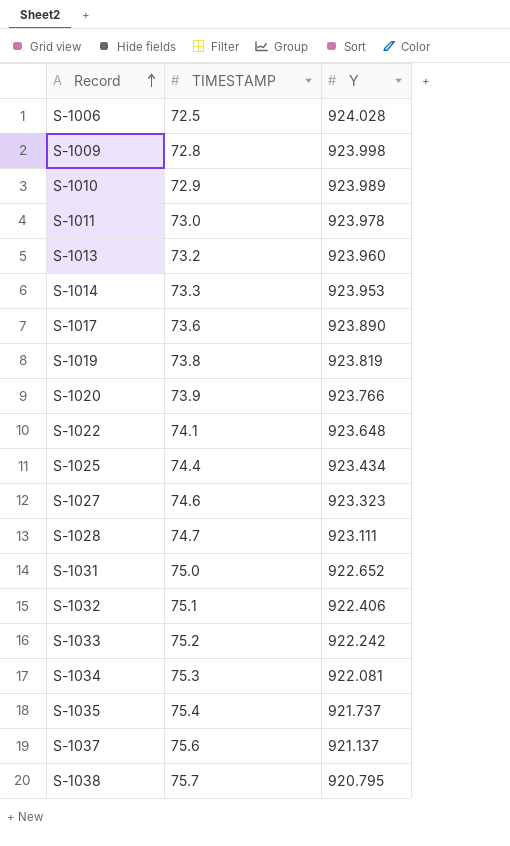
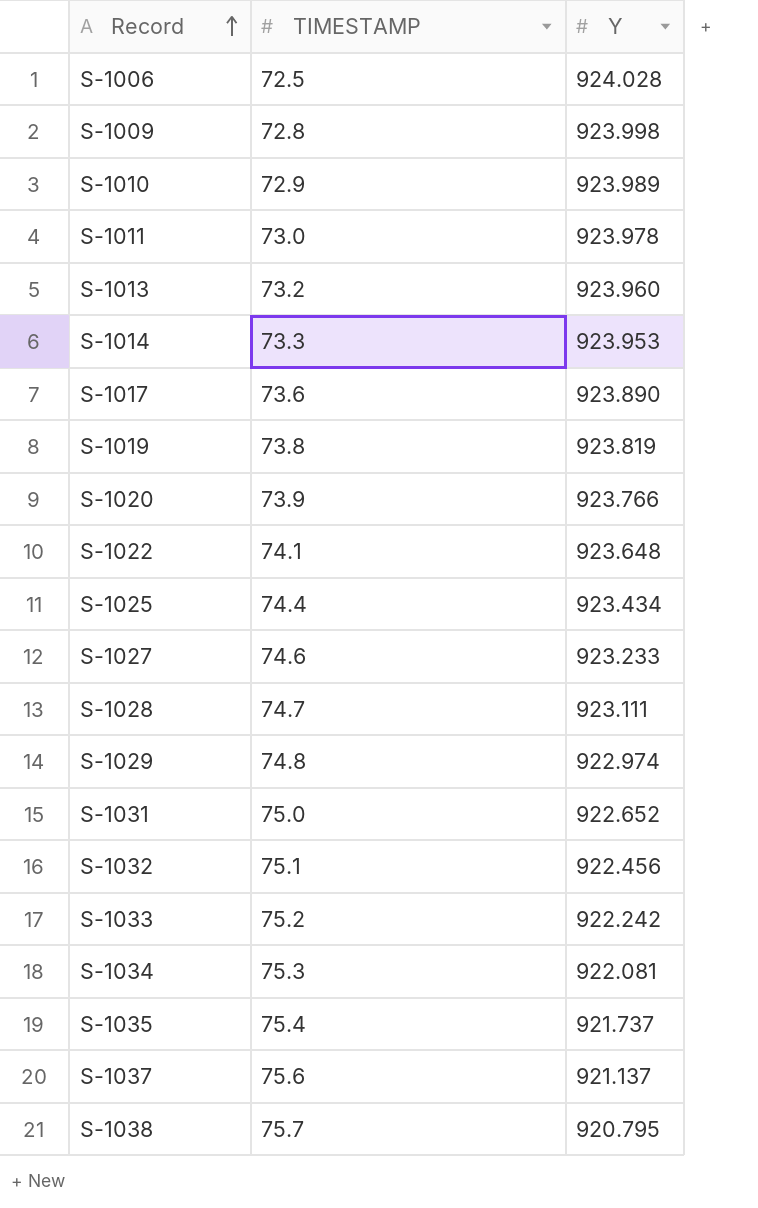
S-1027 | Y: 923.323 -> 923.233
row S-1029: none -> 74.8 | 922.974
S-1032 | Y: 922.406 -> 922.456

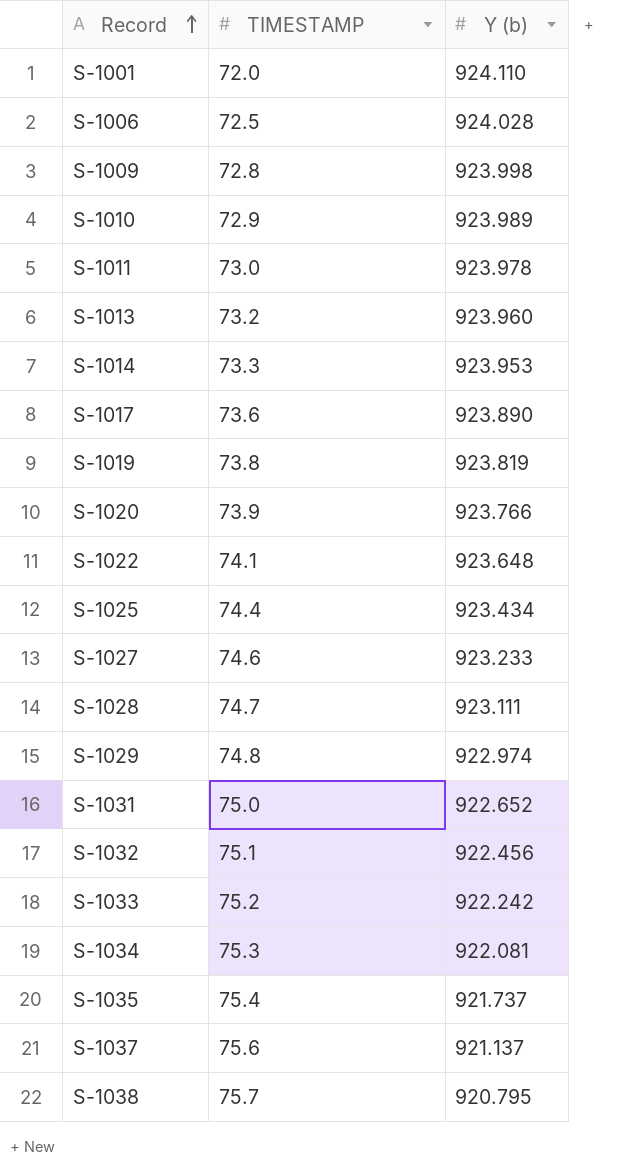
column name: Y -> Y (b)
row S-1001: none -> 72.0 | 924.110

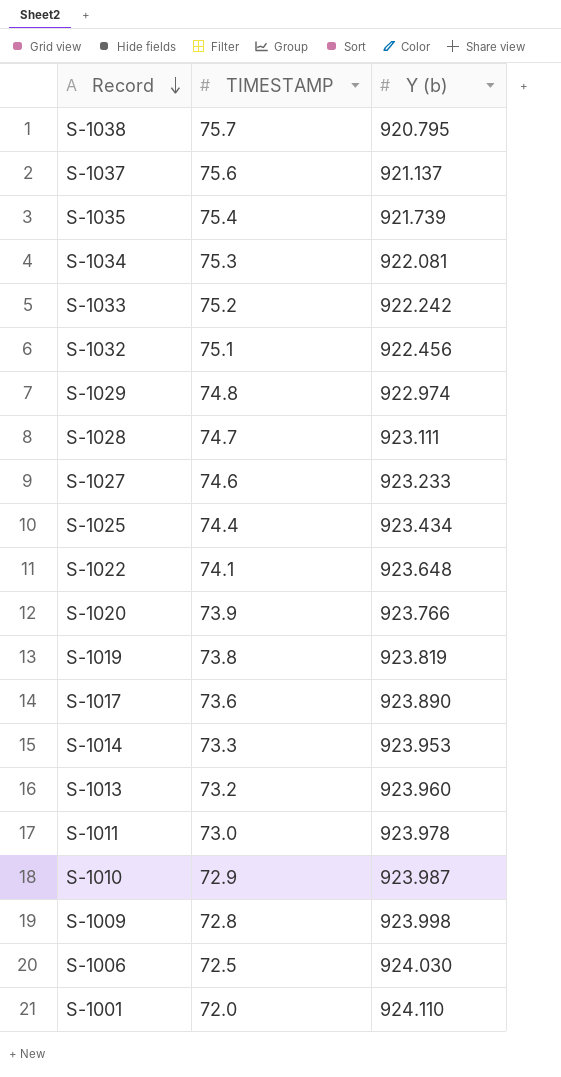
row order: Record ascending -> Record descending
row S-1031: 75.0 | 922.652 -> none
S-1035 | Y (b): 921.737 -> 921.739
S-1010 | Y (b): 923.989 -> 923.987
S-1006 | Y (b): 924.028 -> 924.030

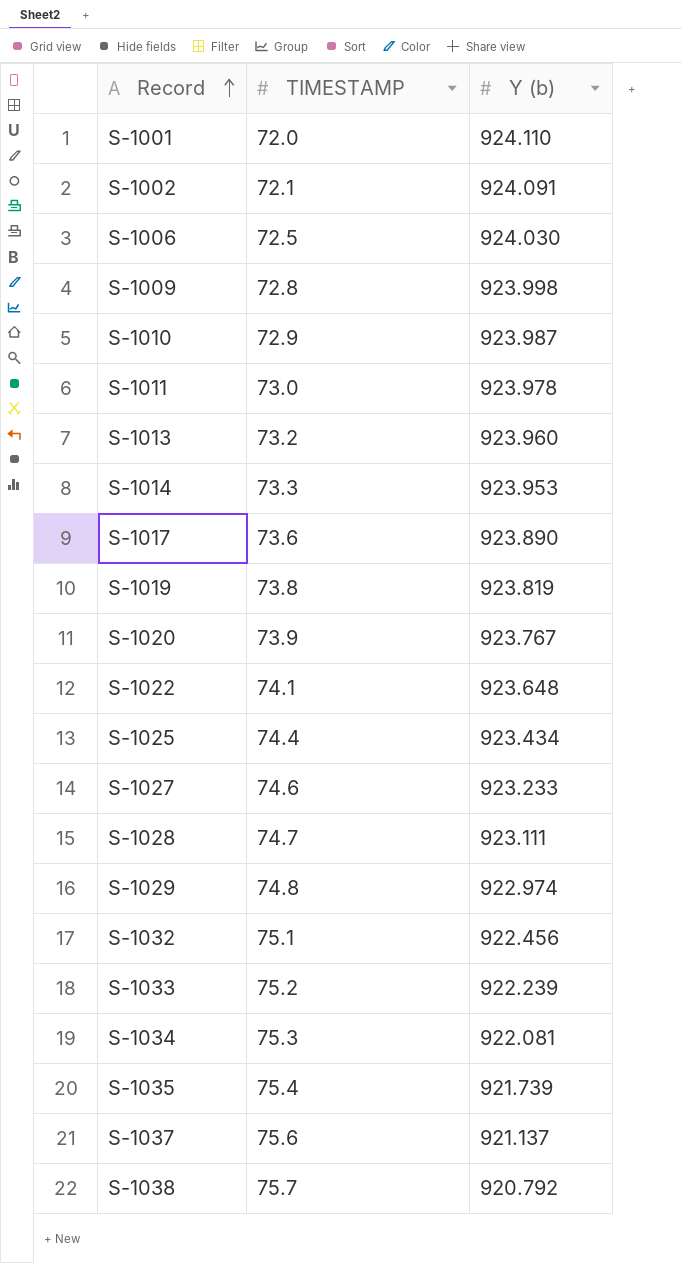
row order: Record descending -> Record ascending
row S-1002: none -> 72.1 | 924.091
S-1020 | Y (b): 923.766 -> 923.767
S-1033 | Y (b): 922.242 -> 922.239
S-1038 | Y (b): 920.795 -> 920.792

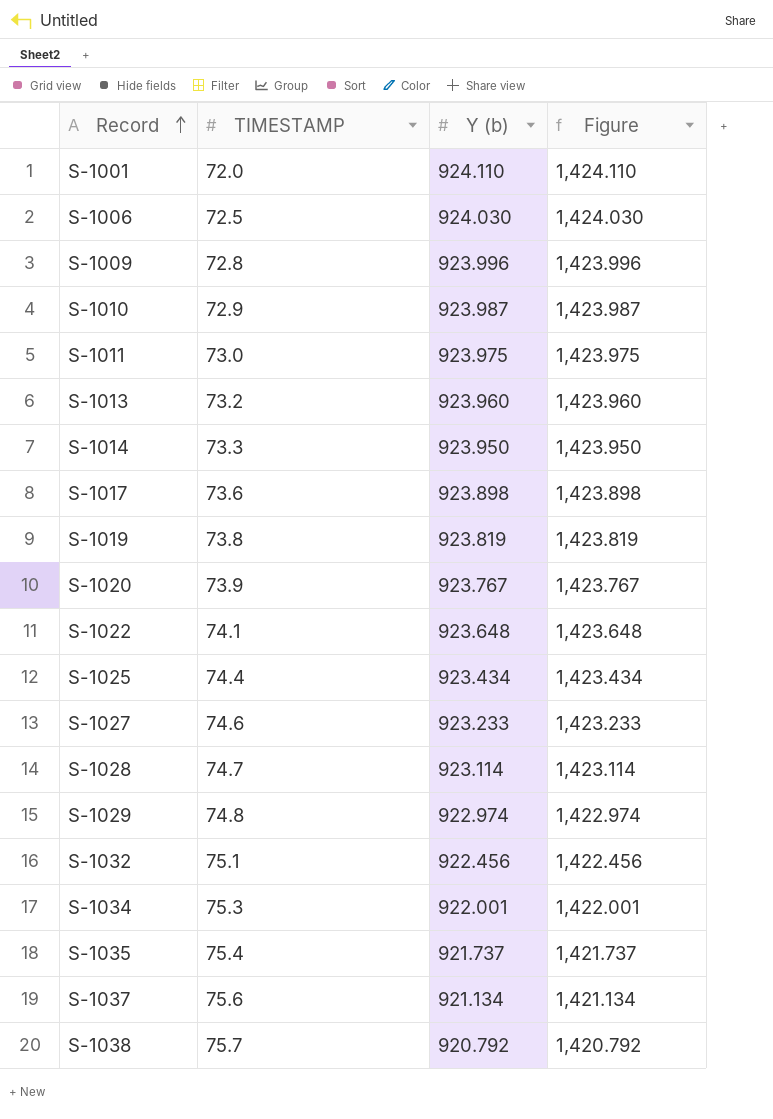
column Figure | formula: none -> [Y (b)] + 500
row S-1002: 72.1 | 924.091 -> none
row S-1033: 75.2 | 922.239 -> none
S-1009 | Y (b): 923.998 -> 923.996
S-1011 | Y (b): 923.978 -> 923.975
S-1014 | Y (b): 923.953 -> 923.950
S-1017 | Y (b): 923.890 -> 923.898
S-1028 | Y (b): 923.111 -> 923.114
S-1034 | Y (b): 922.081 -> 922.001
S-1035 | Y (b): 921.739 -> 921.737
S-1037 | Y (b): 921.137 -> 921.134

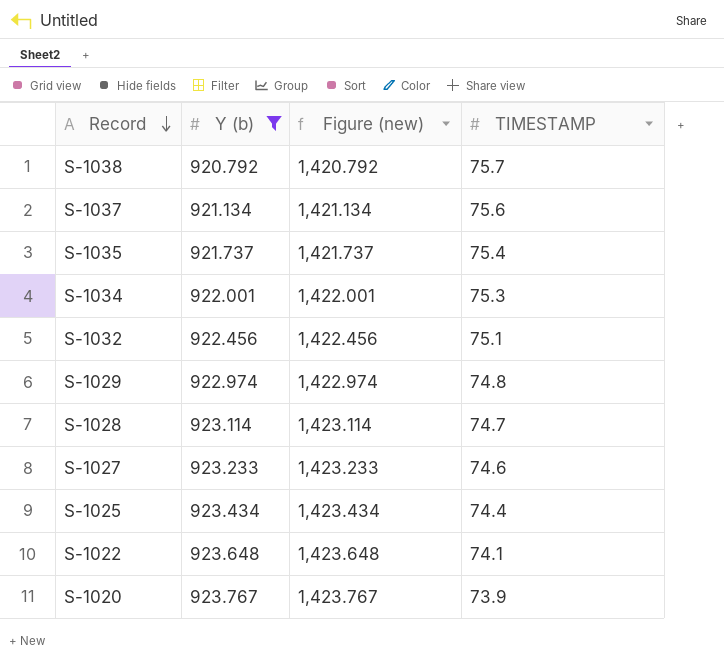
filter: none -> Y (b) <= 923.767
row order: Record ascending -> Record descending
column name: Figure -> Figure (new)
column TIMESTAMP | position: 2 -> 4

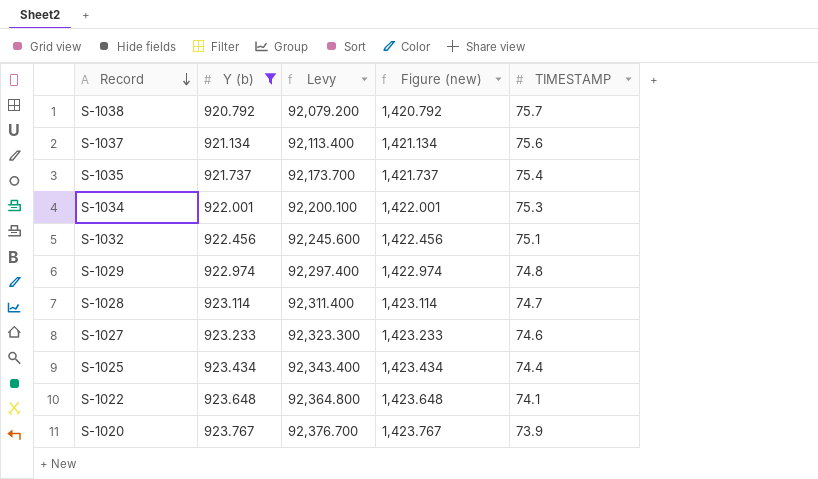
column Levy | formula: none -> [Y (b)] * 100

